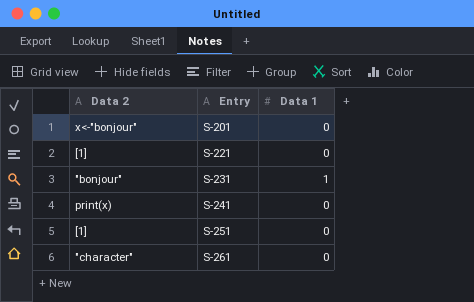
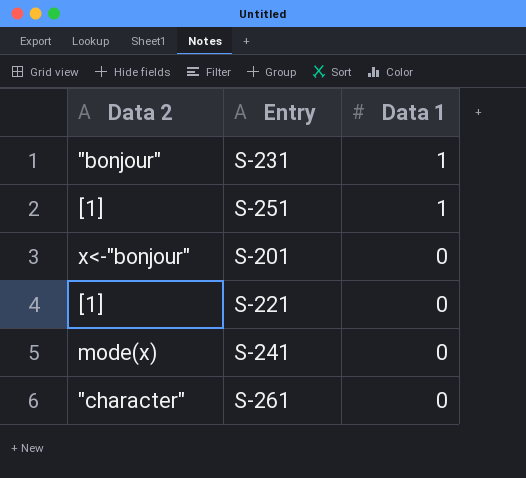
row order: Entry ascending -> Data 1 descending
S-251 | Data 1: 0 -> 1
S-241 | Data 2: print(x) -> mode(x)

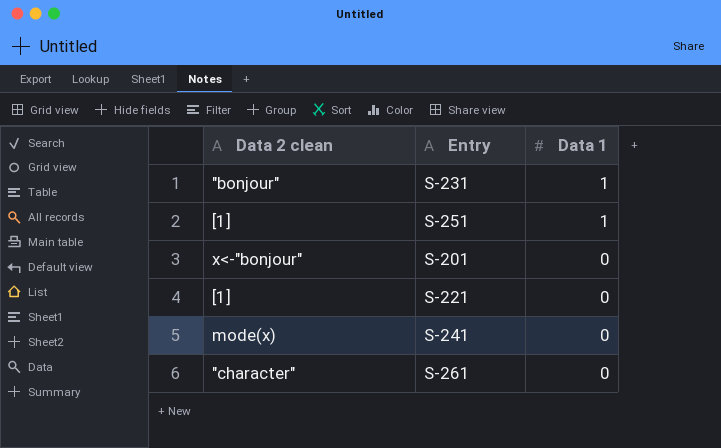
column name: Data 2 -> Data 2 clean

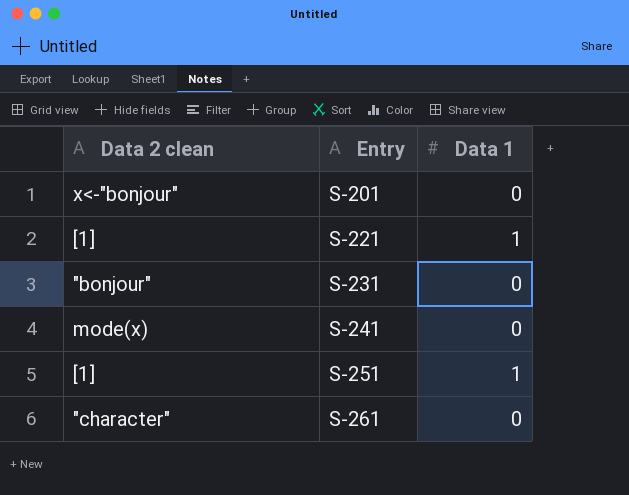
row order: Data 1 descending -> Entry ascending
S-221 | Data 1: 0 -> 1
S-231 | Data 1: 1 -> 0

